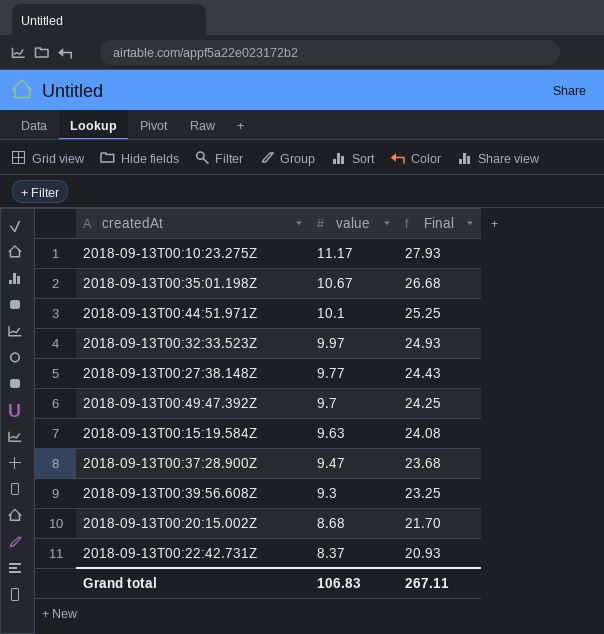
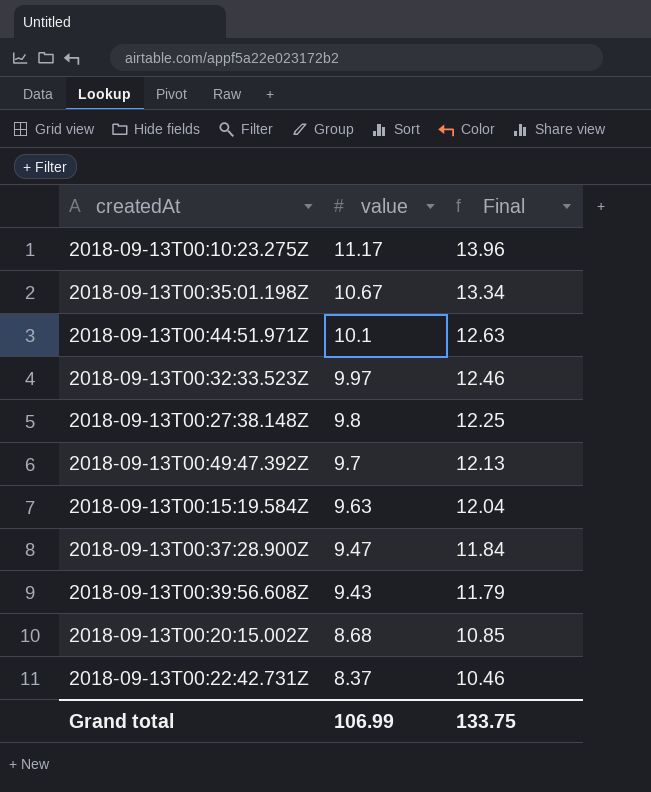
column Final | formula: [value] * 2.5 -> [value] * 1.25
2018-09-13T00:27:38.148Z | value: 9.77 -> 9.8
2018-09-13T00:39:56.608Z | value: 9.3 -> 9.43
Grand total | value: 106.83 -> 106.99
Grand total | Final: 267.11 -> 133.75

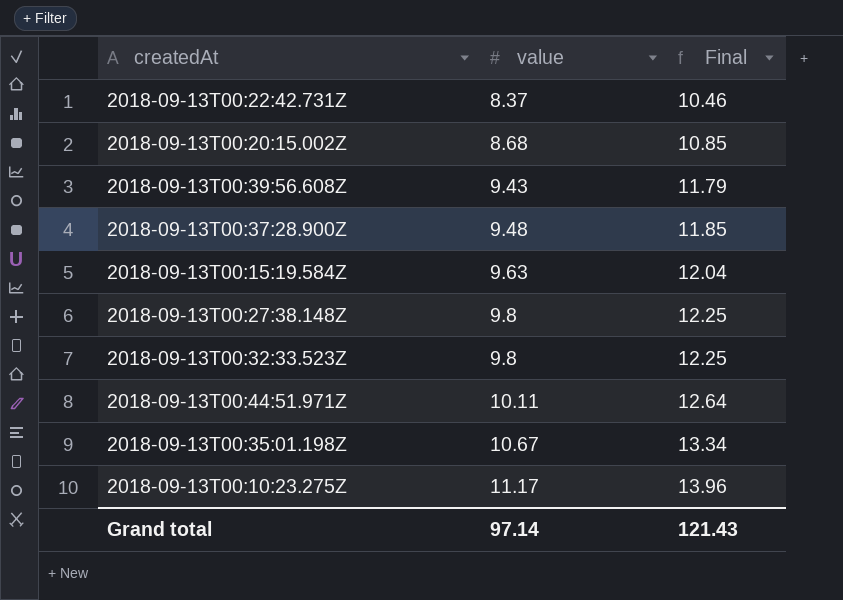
row order: value descending -> value ascending
row 2018-09-13T00:49:47.392Z: 9.7 | 12.13 -> none
2018-09-13T00:37:28.900Z | value: 9.47 -> 9.48
2018-09-13T00:37:28.900Z | Final: 11.84 -> 11.85
2018-09-13T00:32:33.523Z | value: 9.97 -> 9.8
2018-09-13T00:32:33.523Z | Final: 12.46 -> 12.25
2018-09-13T00:44:51.971Z | value: 10.1 -> 10.11
2018-09-13T00:44:51.971Z | Final: 12.63 -> 12.64
Grand total | value: 106.99 -> 97.14
Grand total | Final: 133.75 -> 121.43

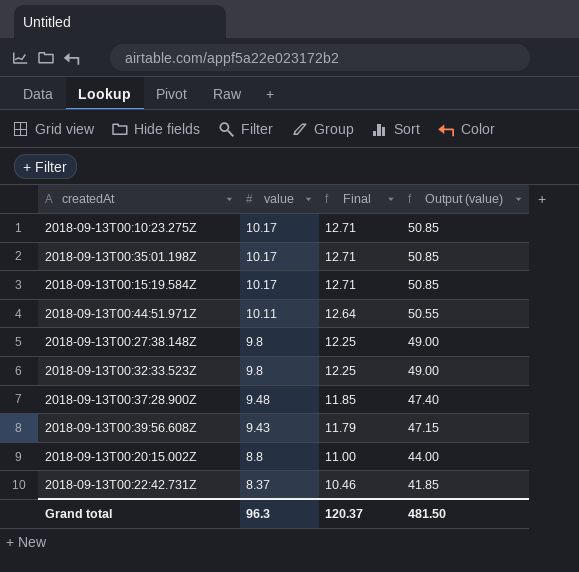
row order: value ascending -> value descending
column Output (value) | formula: none -> [value] * 5
2018-09-13T00:10:23.275Z | value: 11.17 -> 10.17
2018-09-13T00:10:23.275Z | Final: 13.96 -> 12.71
2018-09-13T00:35:01.198Z | value: 10.67 -> 10.17
2018-09-13T00:35:01.198Z | Final: 13.34 -> 12.71
2018-09-13T00:15:19.584Z | value: 9.63 -> 10.17
2018-09-13T00:15:19.584Z | Final: 12.04 -> 12.71
2018-09-13T00:20:15.002Z | value: 8.68 -> 8.8
2018-09-13T00:20:15.002Z | Final: 10.85 -> 11.00
Grand total | value: 97.14 -> 96.3
Grand total | Final: 121.43 -> 120.37

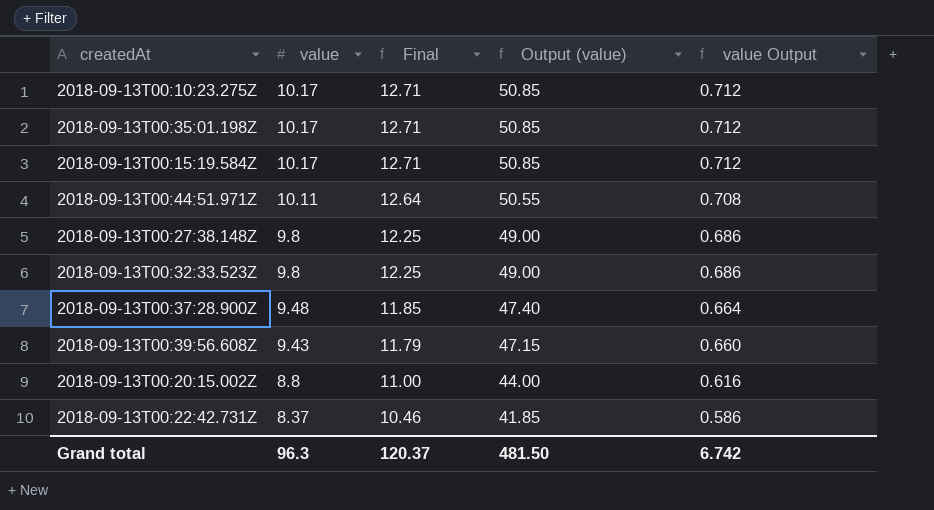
column value Output | formula: none -> [value] * 0.07

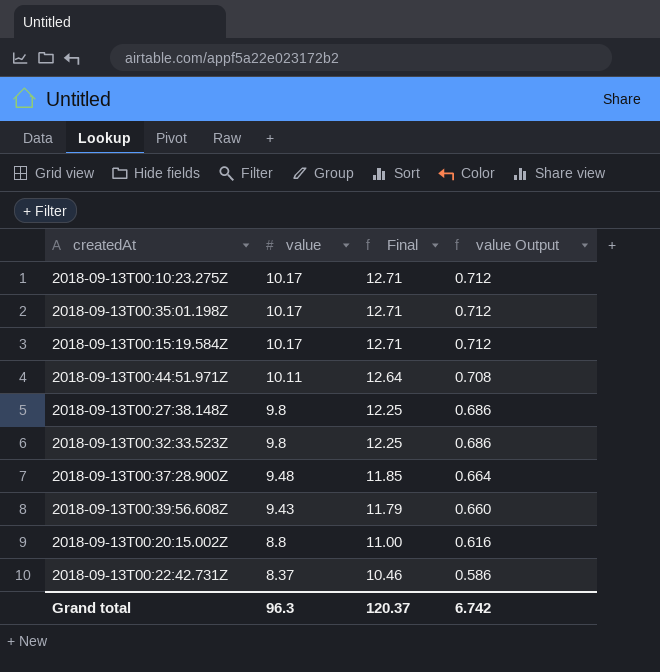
column Output (value) | formula: [value] * 5 -> none

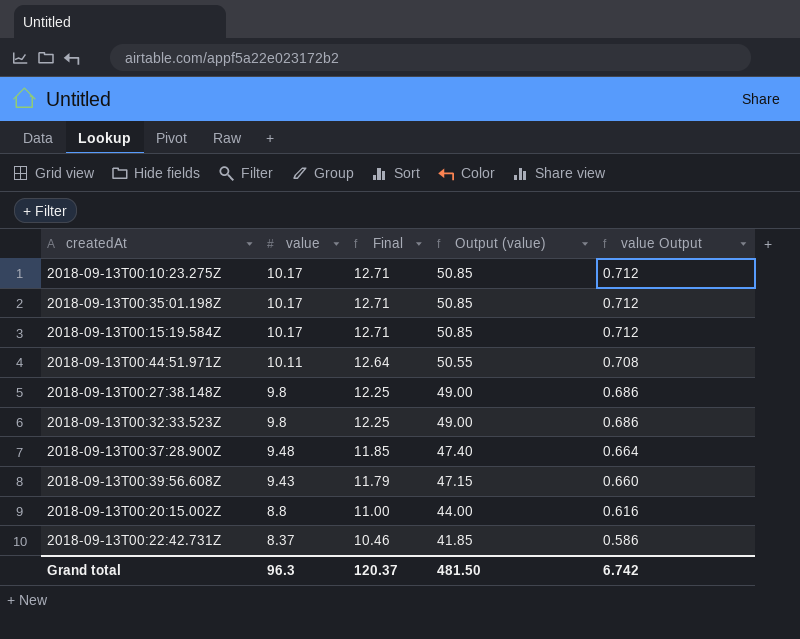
column Output (value) | formula: none -> [value] * 5

